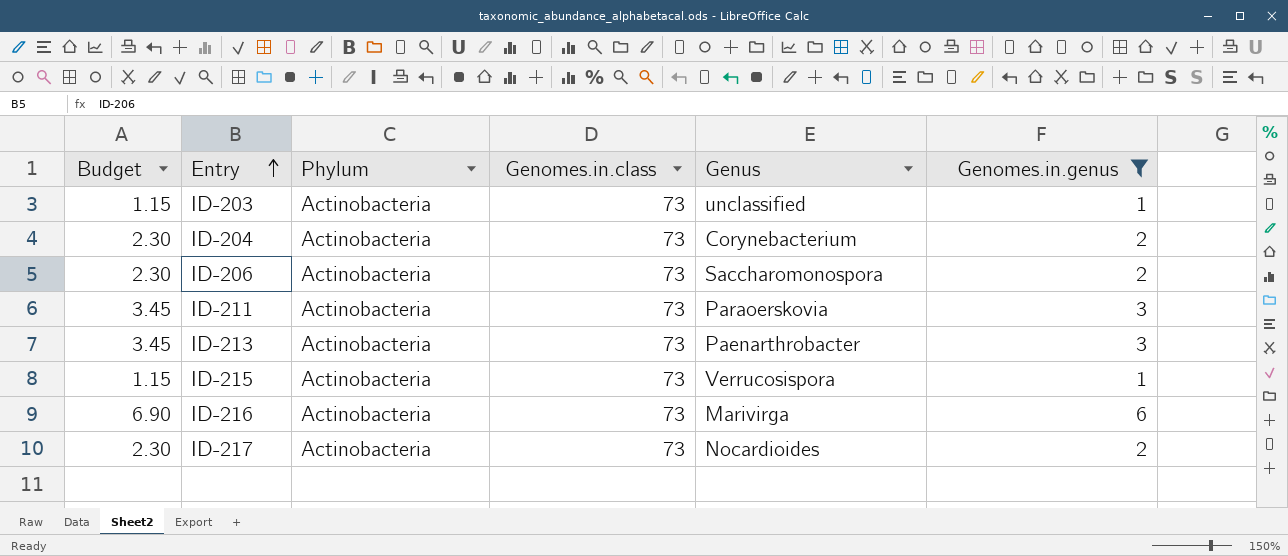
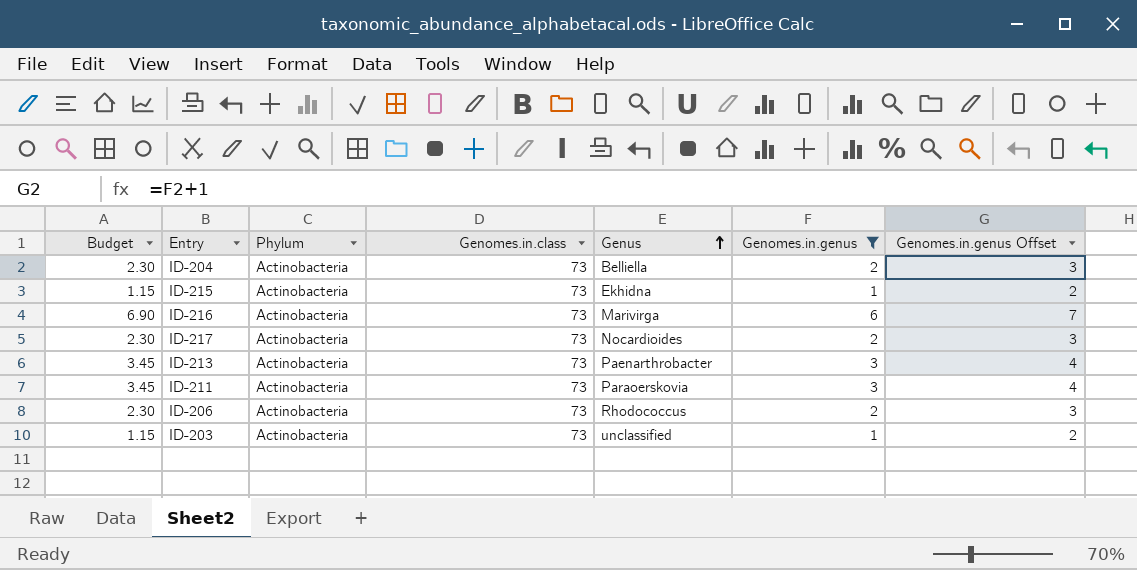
row order: Entry ascending -> Genus ascending
column Genomes.in.genus Offset | formula: none -> [Genomes.in.genus] + 1
ID-204 | Genus: Corynebacterium -> Belliella
ID-215 | Genus: Verrucosispora -> Ekhidna
ID-206 | Genus: Saccharomonospora -> Rhodococcus

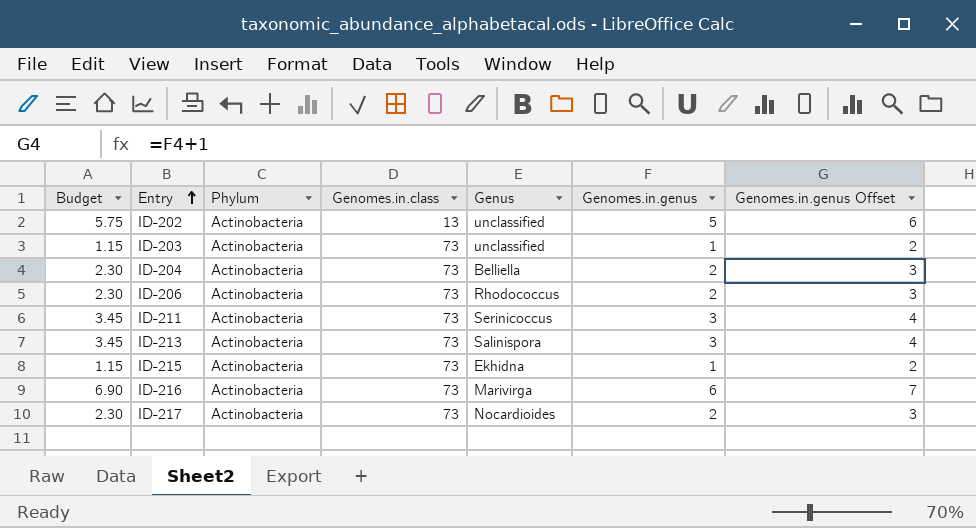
filter: Genomes.in.genus != 5 -> none
row order: Genus ascending -> Entry ascending
ID-211 | Genus: Paraoerskovia -> Serinicoccus
ID-213 | Genus: Paenarthrobacter -> Salinispora

